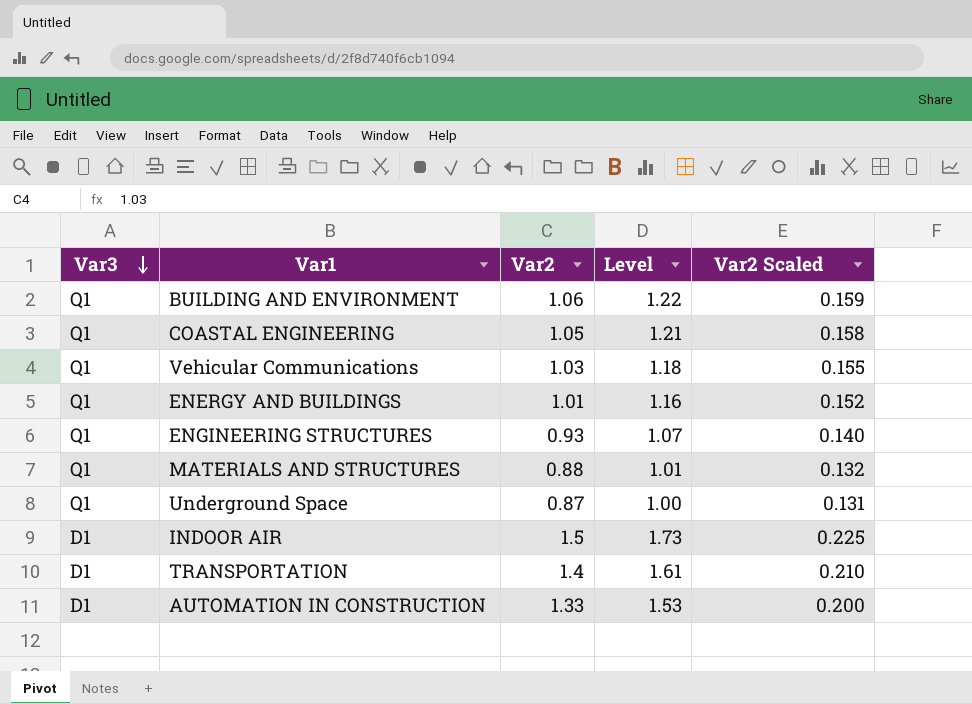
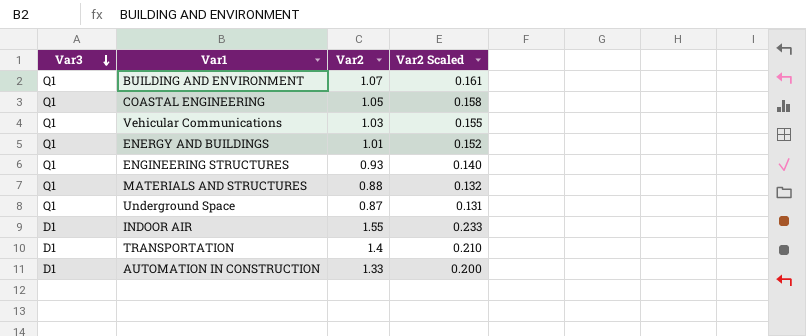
column Level | formula: [Var2] * 1.15 -> none
BUILDING AND ENVIRONMENT | Var2: 1.06 -> 1.07
BUILDING AND ENVIRONMENT | Var2 Scaled: 0.159 -> 0.161
INDOOR AIR | Var2: 1.5 -> 1.55
INDOOR AIR | Var2 Scaled: 0.225 -> 0.233

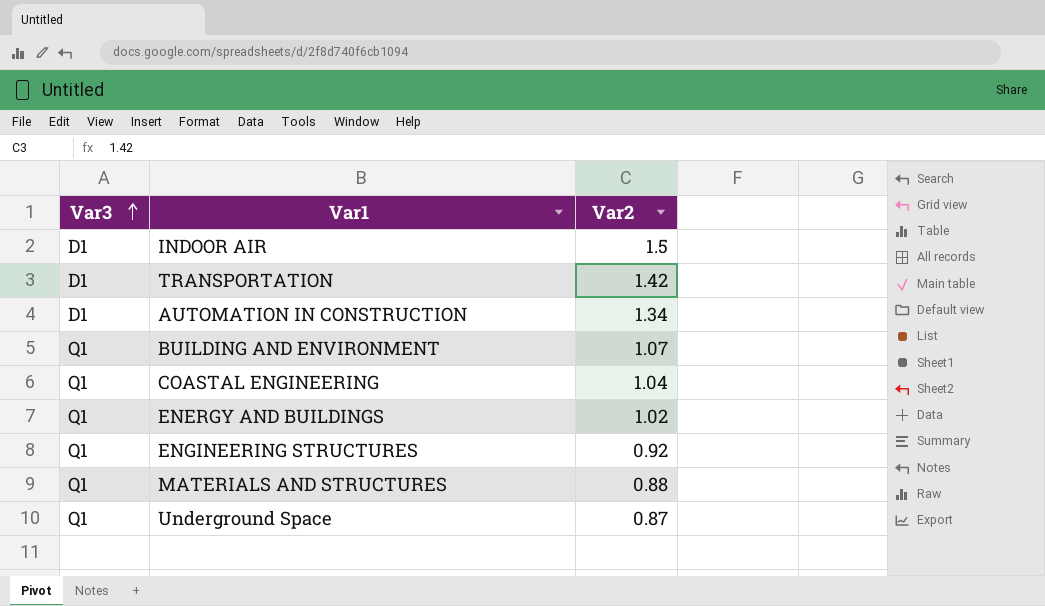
row order: Var3 descending -> Var3 ascending
column Var2 Scaled | formula: [Var2] * 0.15 -> none
row Vehicular Communications: Q1 | 1.03 | 0.155 -> none
INDOOR AIR | Var2: 1.55 -> 1.5
TRANSPORTATION | Var2: 1.4 -> 1.42
AUTOMATION IN CONSTRUCTION | Var2: 1.33 -> 1.34
COASTAL ENGINEERING | Var2: 1.05 -> 1.04
ENERGY AND BUILDINGS | Var2: 1.01 -> 1.02
ENGINEERING STRUCTURES | Var2: 0.93 -> 0.92

